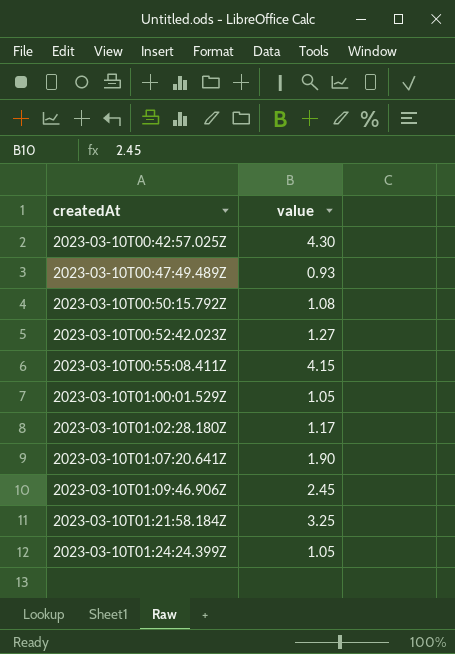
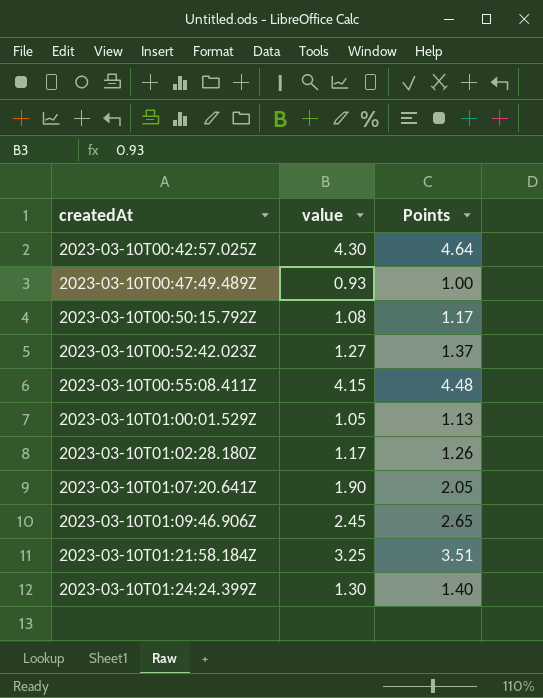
column Points | formula: none -> [value] * 1.08
2023-03-10T01:24:24.399Z | value: 1.05 -> 1.30

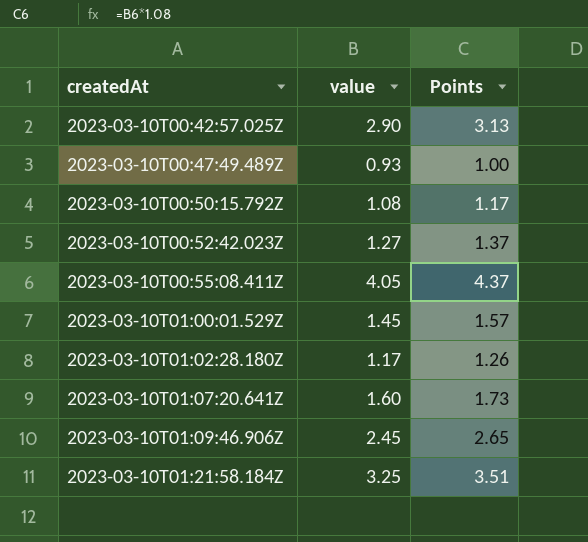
row 2023-03-10T01:24:24.399Z: 1.30 | 1.40 -> none
2023-03-10T00:42:57.025Z | value: 4.30 -> 2.90
2023-03-10T00:42:57.025Z | Points: 4.64 -> 3.13
2023-03-10T00:55:08.411Z | value: 4.15 -> 4.05
2023-03-10T00:55:08.411Z | Points: 4.48 -> 4.37
2023-03-10T01:00:01.529Z | value: 1.05 -> 1.45
2023-03-10T01:00:01.529Z | Points: 1.13 -> 1.57
2023-03-10T01:07:20.641Z | value: 1.90 -> 1.60
2023-03-10T01:07:20.641Z | Points: 2.05 -> 1.73

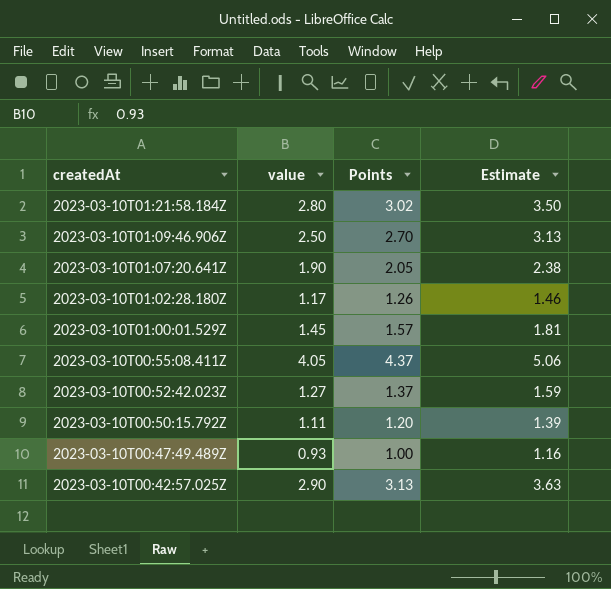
row order: createdAt ascending -> createdAt descending
column Estimate | formula: none -> [value] * 1.25
2023-03-10T01:21:58.184Z | value: 3.25 -> 2.80
2023-03-10T01:21:58.184Z | Points: 3.51 -> 3.02
2023-03-10T01:09:46.906Z | value: 2.45 -> 2.50
2023-03-10T01:09:46.906Z | Points: 2.65 -> 2.70
2023-03-10T01:07:20.641Z | value: 1.60 -> 1.90
2023-03-10T01:07:20.641Z | Points: 1.73 -> 2.05
2023-03-10T00:50:15.792Z | value: 1.08 -> 1.11
2023-03-10T00:50:15.792Z | Points: 1.17 -> 1.20

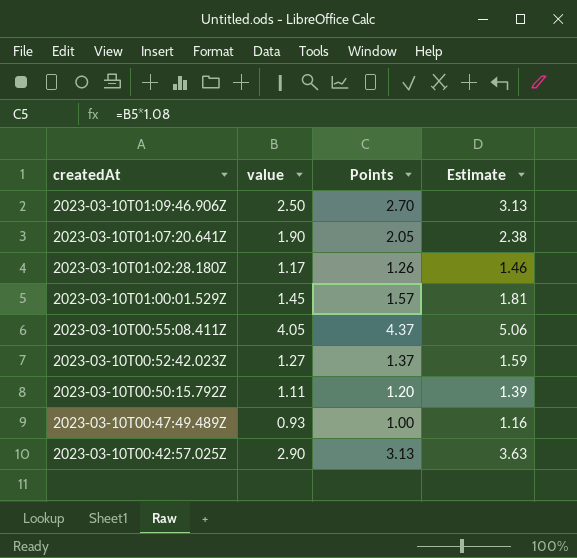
row 2023-03-10T01:21:58.184Z: 2.80 | 3.02 | 3.50 -> none

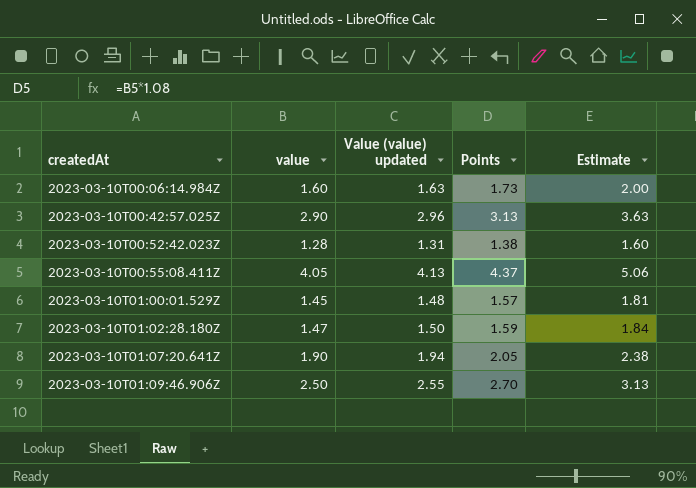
row order: createdAt descending -> createdAt ascending
column Value (value) updated | formula: none -> [value] * 1.02
row 2023-03-10T00:50:15.792Z: 1.11 | 1.20 | 1.39 -> none
row 2023-03-10T00:47:49.489Z: 0.93 | 1.00 | 1.16 -> none
row 2023-03-10T00:06:14.984Z: none -> 1.60 | 1.63 | 1.73 | 2.00
2023-03-10T00:52:42.023Z | value: 1.27 -> 1.28
2023-03-10T00:52:42.023Z | Points: 1.37 -> 1.38
2023-03-10T00:52:42.023Z | Estimate: 1.59 -> 1.60
2023-03-10T01:02:28.180Z | value: 1.17 -> 1.47
2023-03-10T01:02:28.180Z | Points: 1.26 -> 1.59
2023-03-10T01:02:28.180Z | Estimate: 1.46 -> 1.84

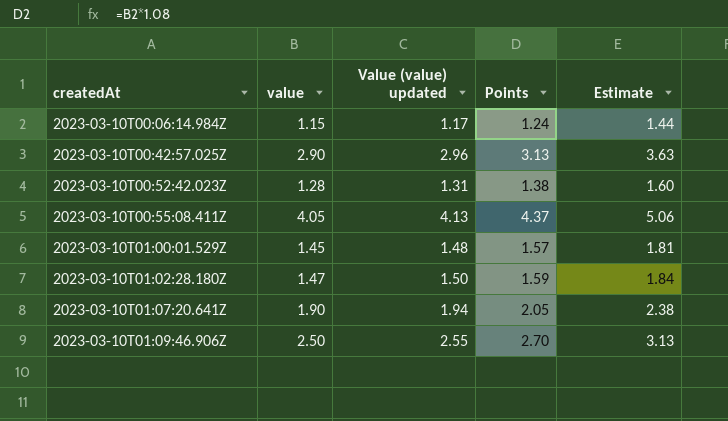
2023-03-10T00:06:14.984Z | value: 1.60 -> 1.15
2023-03-10T00:06:14.984Z | Value (value) updated: 1.63 -> 1.17
2023-03-10T00:06:14.984Z | Points: 1.73 -> 1.24
2023-03-10T00:06:14.984Z | Estimate: 2.00 -> 1.44

